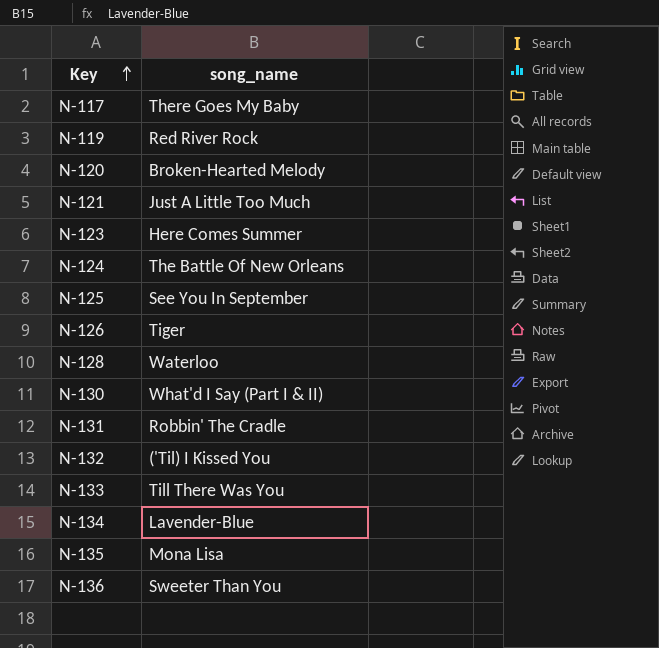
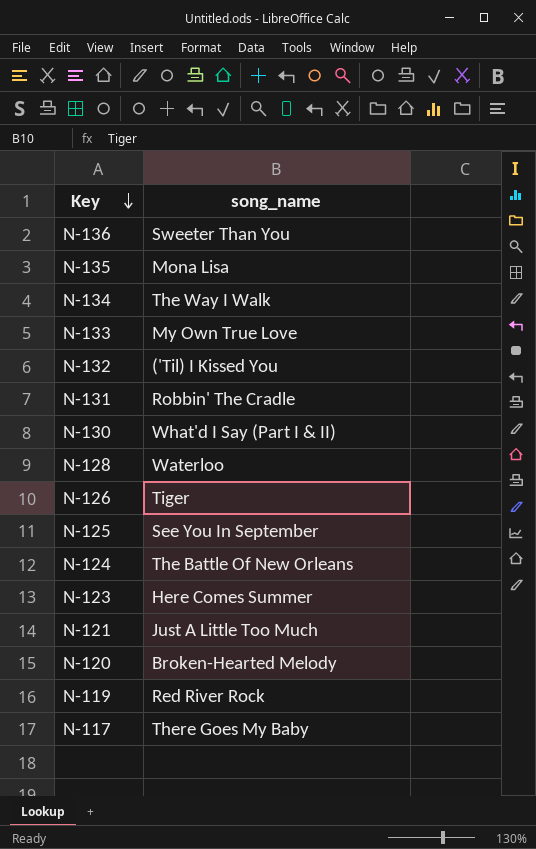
row order: Key ascending -> Key descending
N-134 | song_name: Lavender-Blue -> The Way I Walk
N-133 | song_name: Till There Was You -> My Own True Love

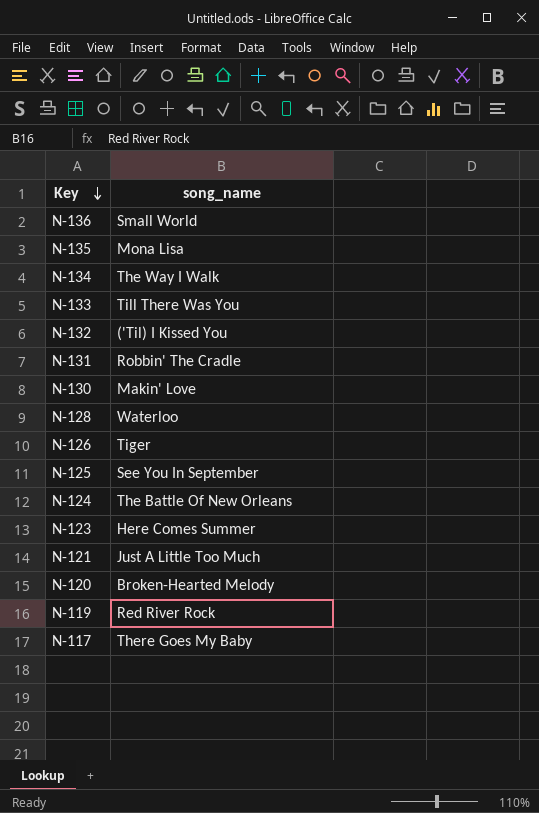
N-136 | song_name: Sweeter Than You -> Small World
N-133 | song_name: My Own True Love -> Till There Was You
N-130 | song_name: What'd I Say (Part I & II) -> Makin' Love

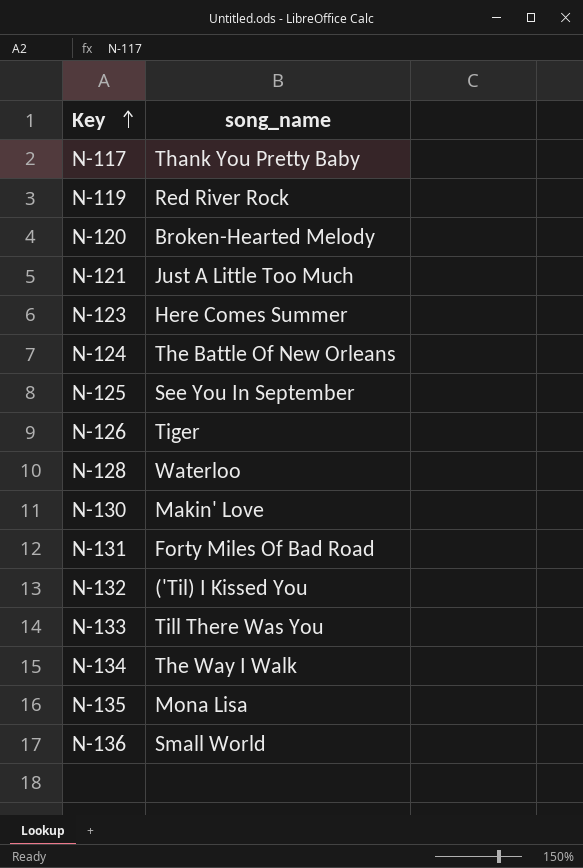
row order: Key descending -> Key ascending
N-117 | song_name: There Goes My Baby -> Thank You Pretty Baby
N-131 | song_name: Robbin' The Cradle -> Forty Miles Of Bad Road

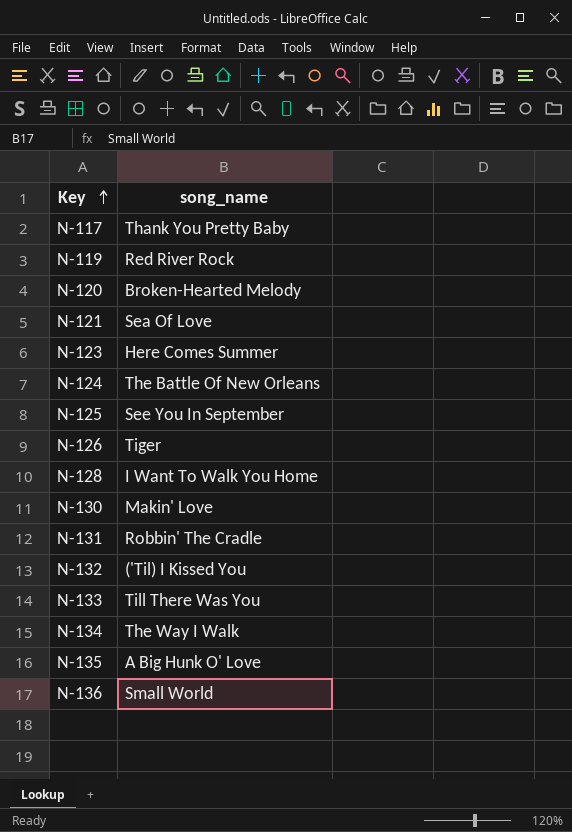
N-121 | song_name: Just A Little Too Much -> Sea Of Love
N-128 | song_name: Waterloo -> I Want To Walk You Home
N-131 | song_name: Forty Miles Of Bad Road -> Robbin' The Cradle
N-135 | song_name: Mona Lisa -> A Big Hunk O' Love

